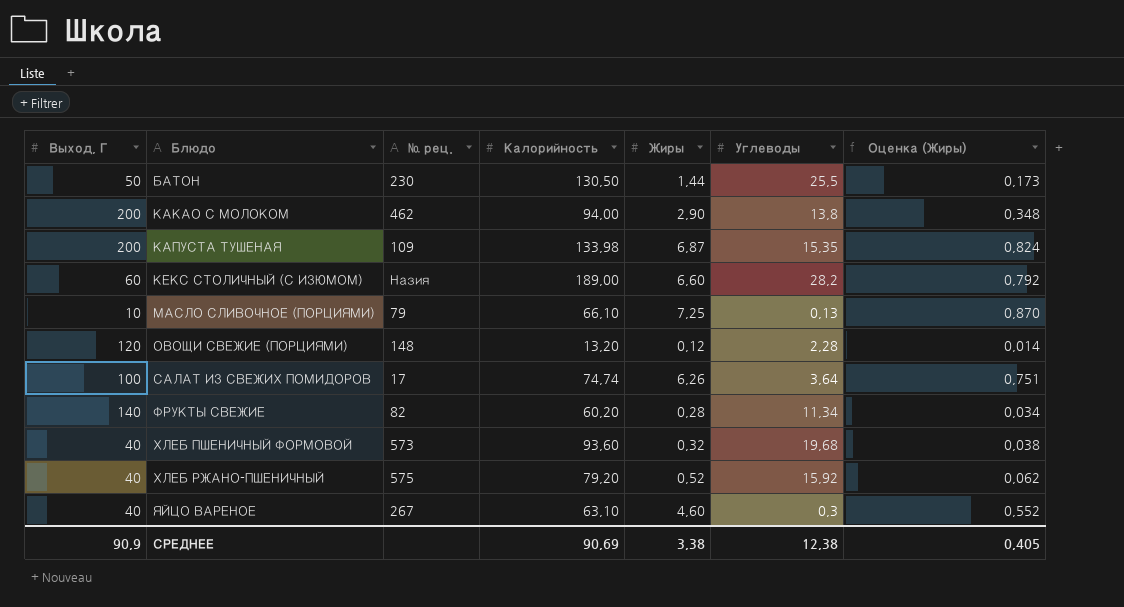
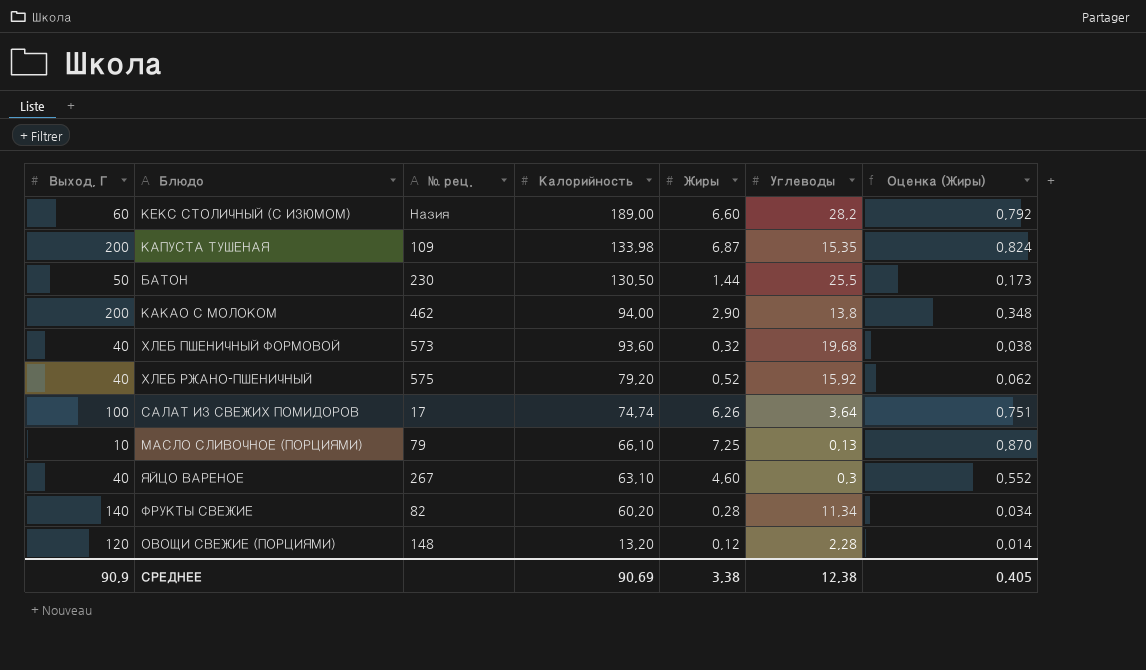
row order: Блюдо ascending -> Калорийность descending

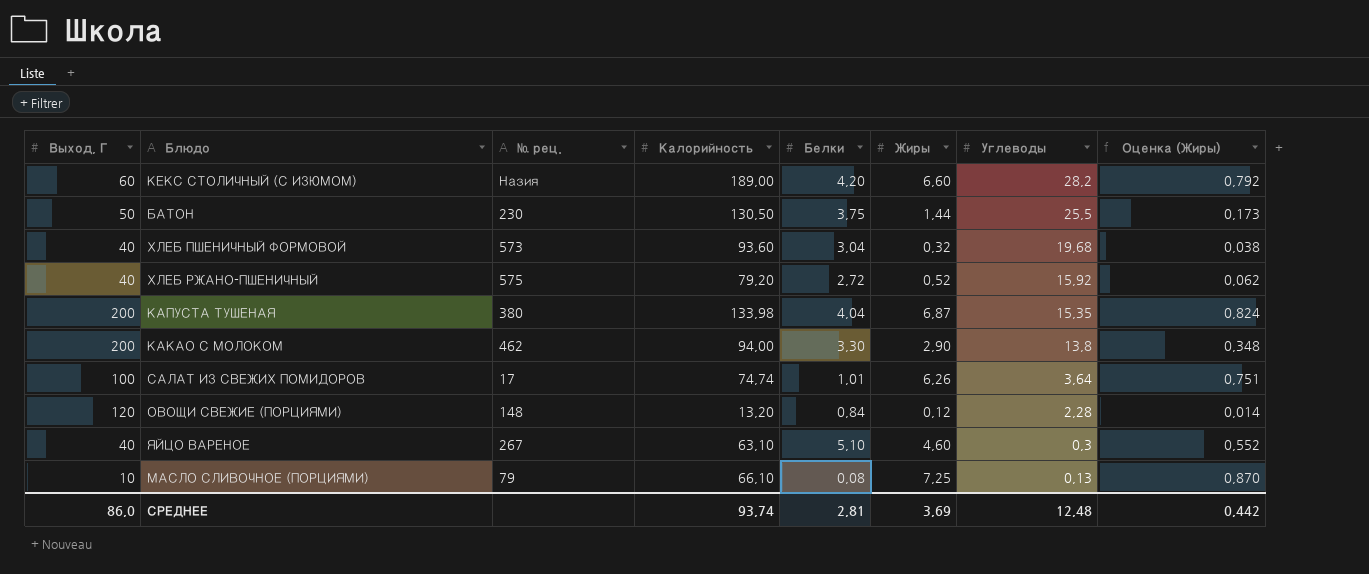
row order: Калорийность descending -> Углеводы descending
column Белки | position: none -> 5
row ФРУКТЫ СВЕЖИЕ: 140 | 82 | 60,20 | 0,28 | 11,34 | 0,034 -> none
КАПУСТА ТУШЕНАЯ | № рец.: 109 -> 380
СРЕДНЕЕ | Выход, Г: 90,9 -> 86,0
СРЕДНЕЕ | Калорийность: 90,69 -> 93,74
СРЕДНЕЕ | Жиры: 3,38 -> 3,69
СРЕДНЕЕ | Углеводы: 12,38 -> 12,48
СРЕДНЕЕ | Оценка (Жиры): 0,405 -> 0,442

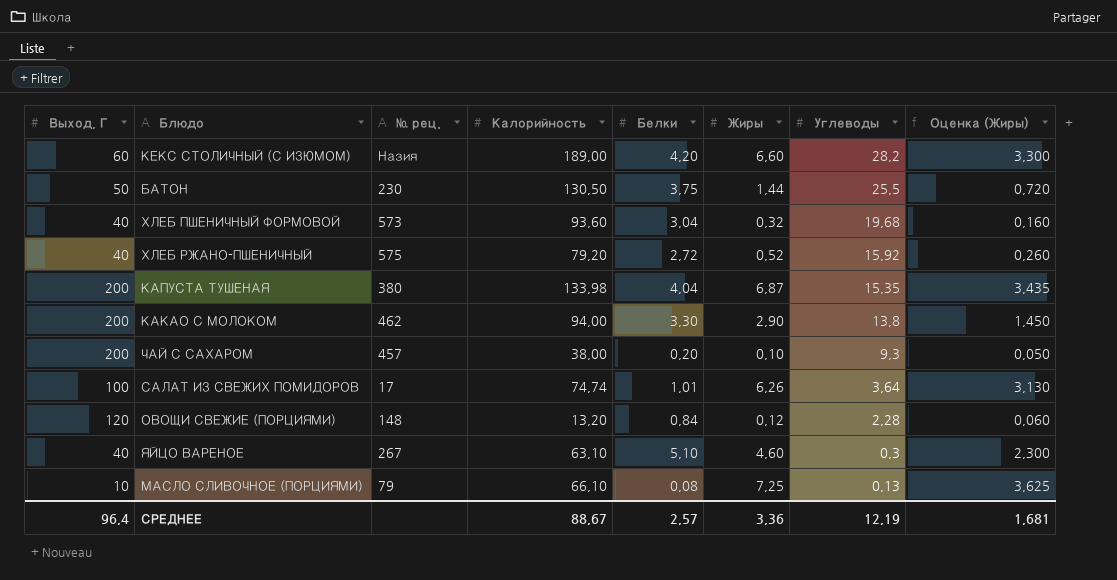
column Оценка (Жиры) | formula: [Жиры] * 0,12 -> [Жиры] * 0,5
row ЧАЙ С САХАРОМ: none -> 200 | 457 | 38,00 | 0,20 | 0,10 | 9,3 | 0,050
СРЕДНЕЕ | Выход, Г: 86,0 -> 96,4
СРЕДНЕЕ | Калорийность: 93,74 -> 88,67
СРЕДНЕЕ | Белки: 2,81 -> 2,57
СРЕДНЕЕ | Жиры: 3,69 -> 3,36
СРЕДНЕЕ | Углеводы: 12,48 -> 12,19
СРЕДНЕЕ | Оценка (Жиры): 0,442 -> 1,681

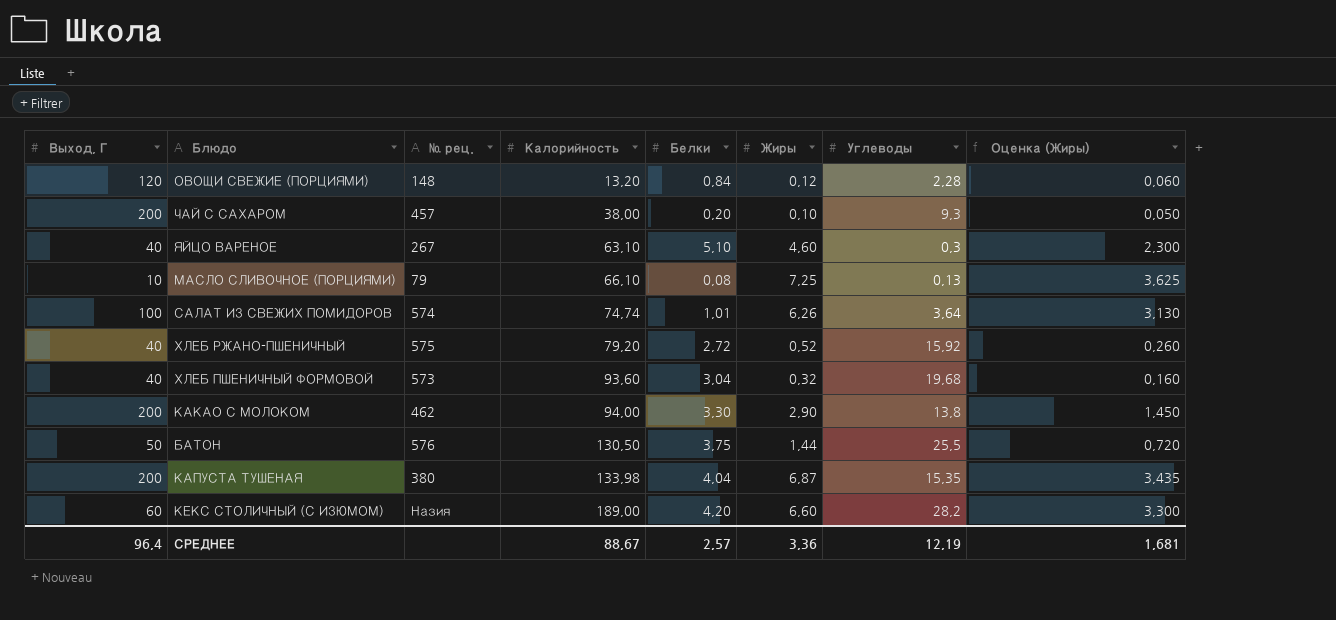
row order: Углеводы descending -> Калорийность ascending
САЛАТ ИЗ СВЕЖИХ ПОМИДОРОВ | № рец.: 17 -> 574
БАТОН | № рец.: 230 -> 576

